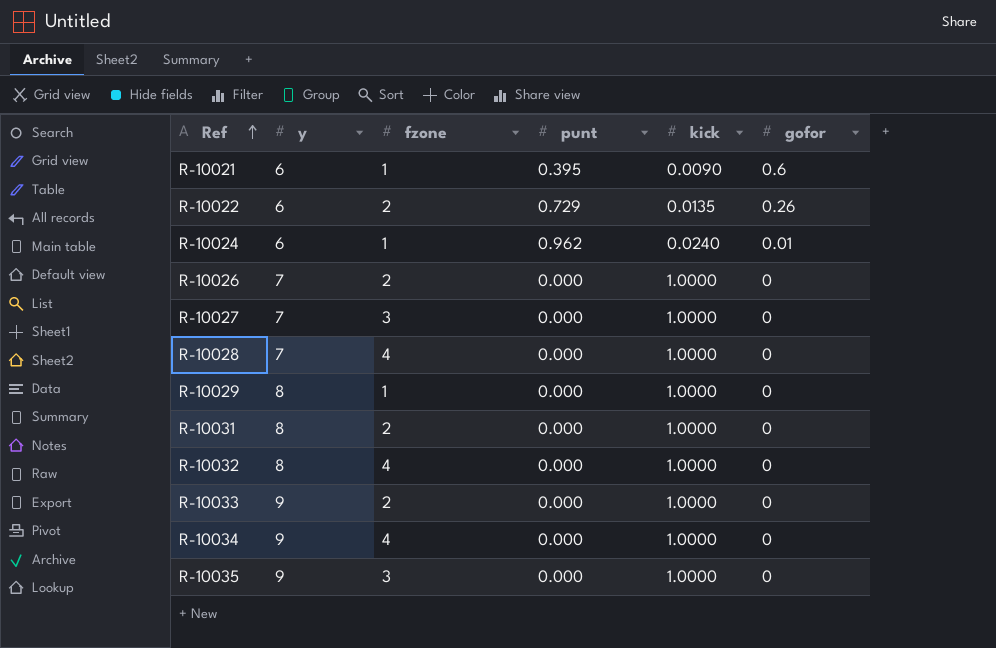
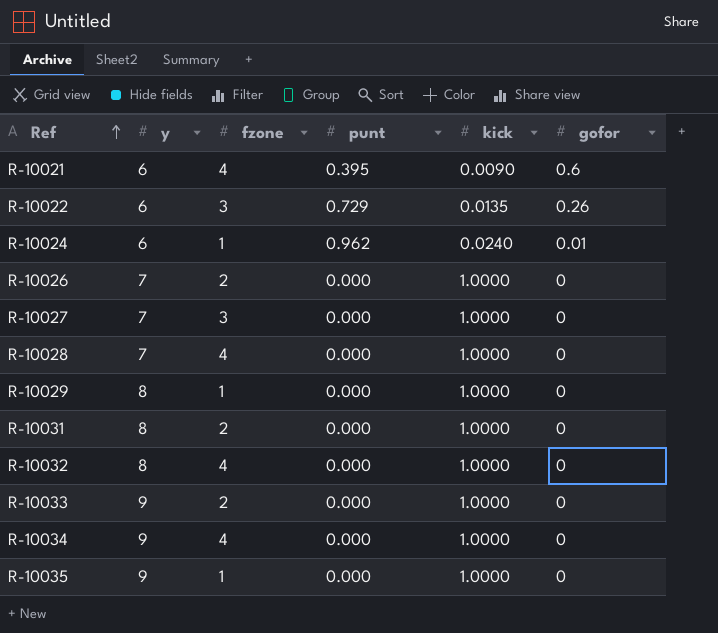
R-10021 | fzone: 1 -> 4
R-10022 | fzone: 2 -> 3
R-10035 | fzone: 3 -> 1

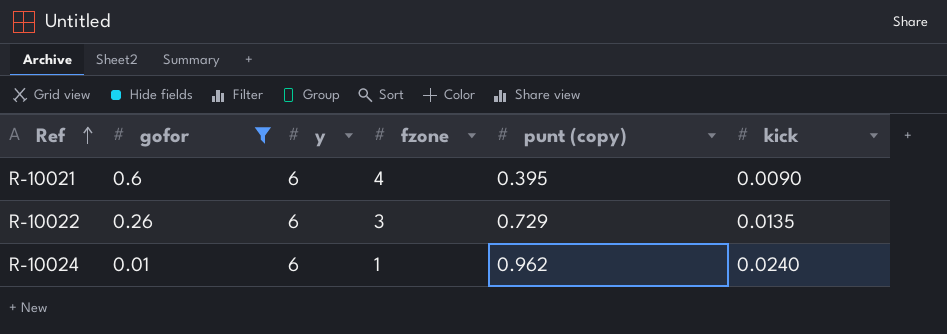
filter: none -> gofor != 0
column gofor | position: 6 -> 2
column name: punt -> punt (copy)

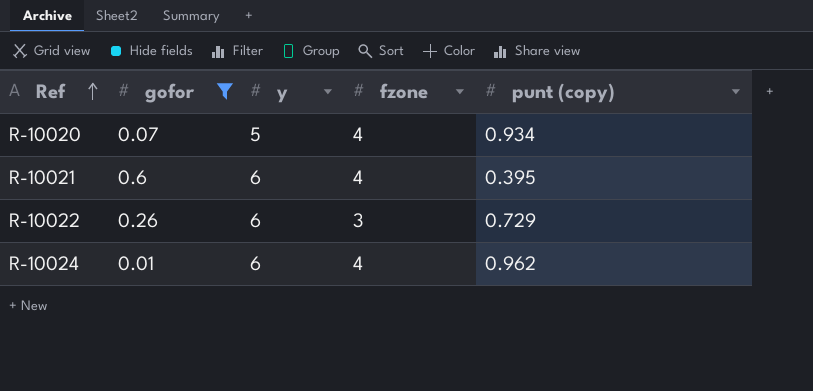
column kick | position: 6 -> none
row R-10020: none -> 0.07 | 5 | 4 | 0.934
R-10024 | fzone: 1 -> 4

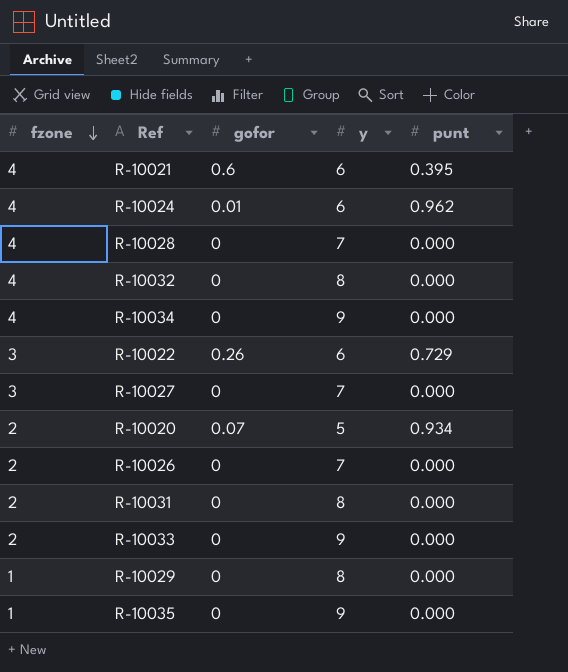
filter: gofor != 0 -> none
row order: Ref ascending -> fzone descending
column fzone | position: 4 -> 1
column name: punt (copy) -> punt
R-10020 | fzone: 4 -> 2

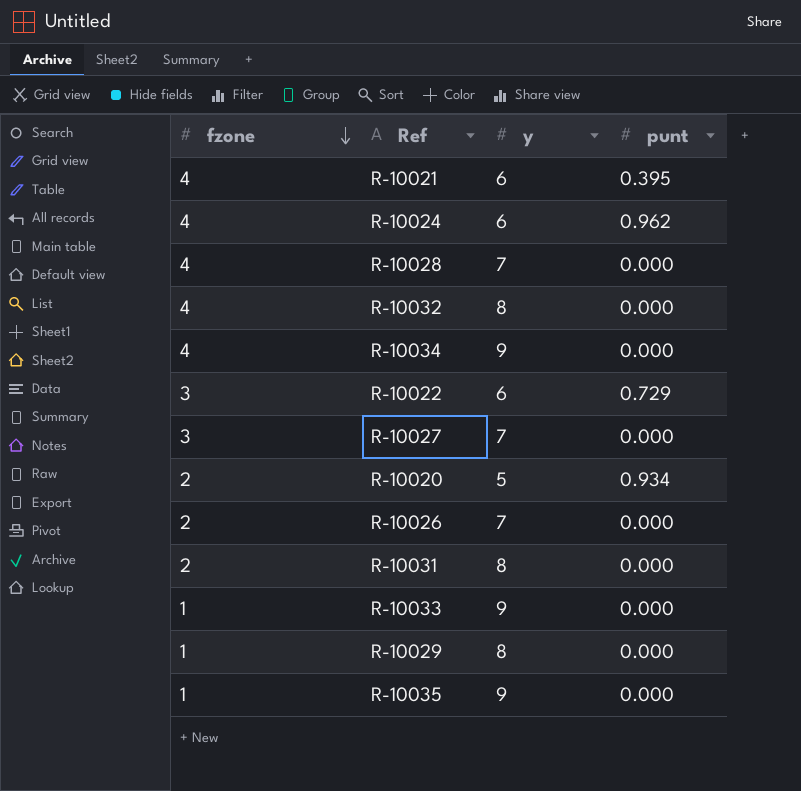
column gofor | position: 3 -> none
R-10033 | fzone: 2 -> 1

